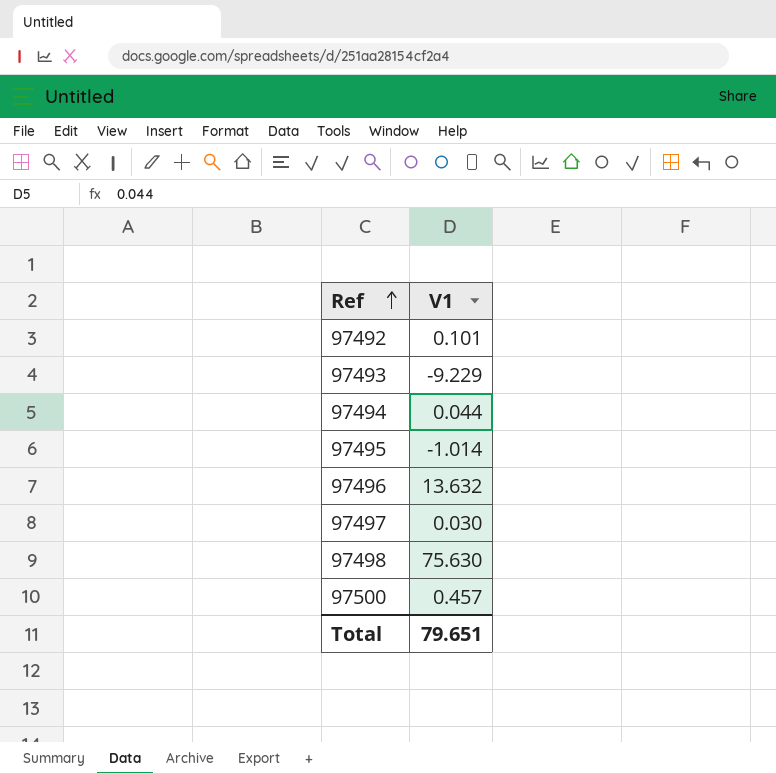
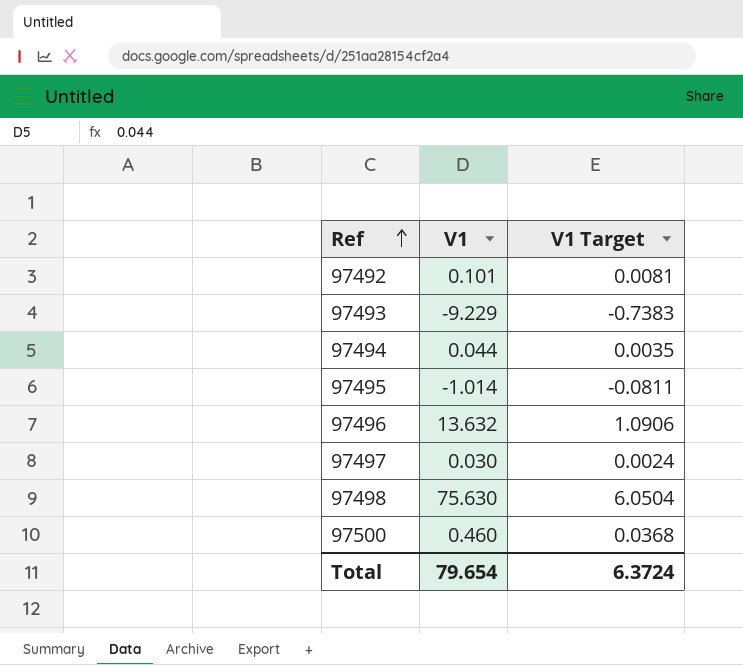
column V1 Target | formula: none -> [V1] * 0.08
97500 | V1: 0.457 -> 0.460
Total | V1: 79.651 -> 79.654

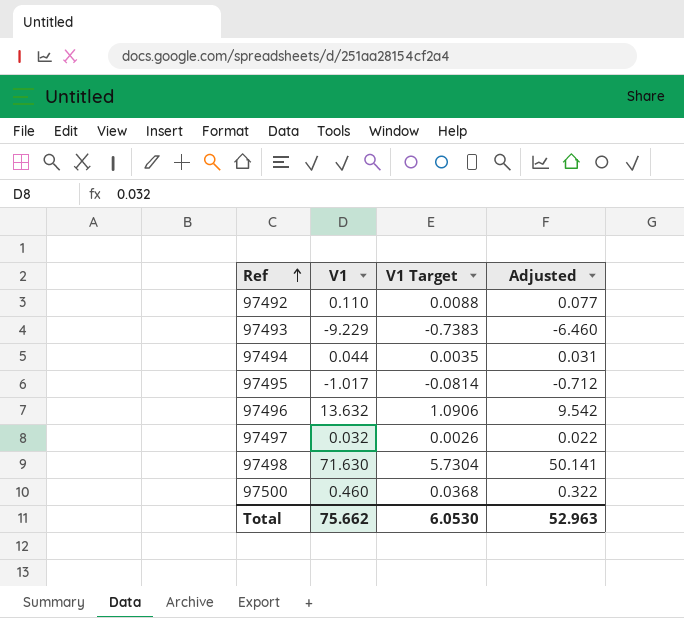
column Adjusted | formula: none -> [V1] * 0.7
97492 | V1: 0.101 -> 0.110
97492 | V1 Target: 0.0081 -> 0.0088
97495 | V1: -1.014 -> -1.017
97495 | V1 Target: -0.0811 -> -0.0814
97497 | V1: 0.030 -> 0.032
97497 | V1 Target: 0.0024 -> 0.0026
97498 | V1: 75.630 -> 71.630
97498 | V1 Target: 6.0504 -> 5.7304
Total | V1: 79.654 -> 75.662
Total | V1 Target: 6.3724 -> 6.0530

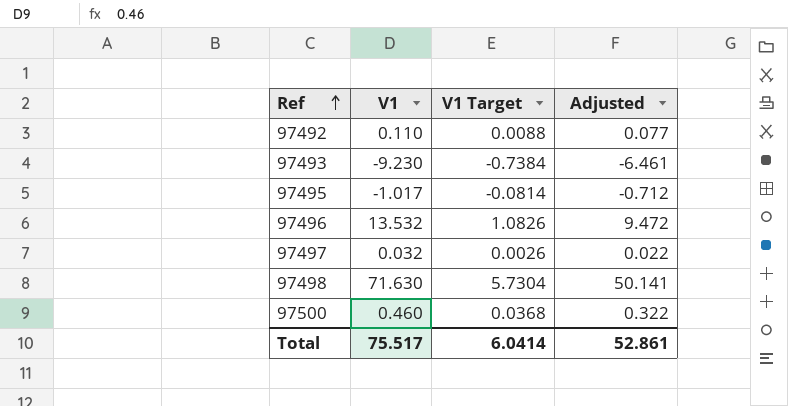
row 97494: 0.044 | 0.0035 | 0.031 -> none
97493 | V1: -9.229 -> -9.230
97493 | V1 Target: -0.7383 -> -0.7384
97493 | Adjusted: -6.460 -> -6.461
97496 | V1: 13.632 -> 13.532
97496 | V1 Target: 1.0906 -> 1.0826
97496 | Adjusted: 9.542 -> 9.472
Total | V1: 75.662 -> 75.517
Total | V1 Target: 6.0530 -> 6.0414
Total | Adjusted: 52.963 -> 52.861

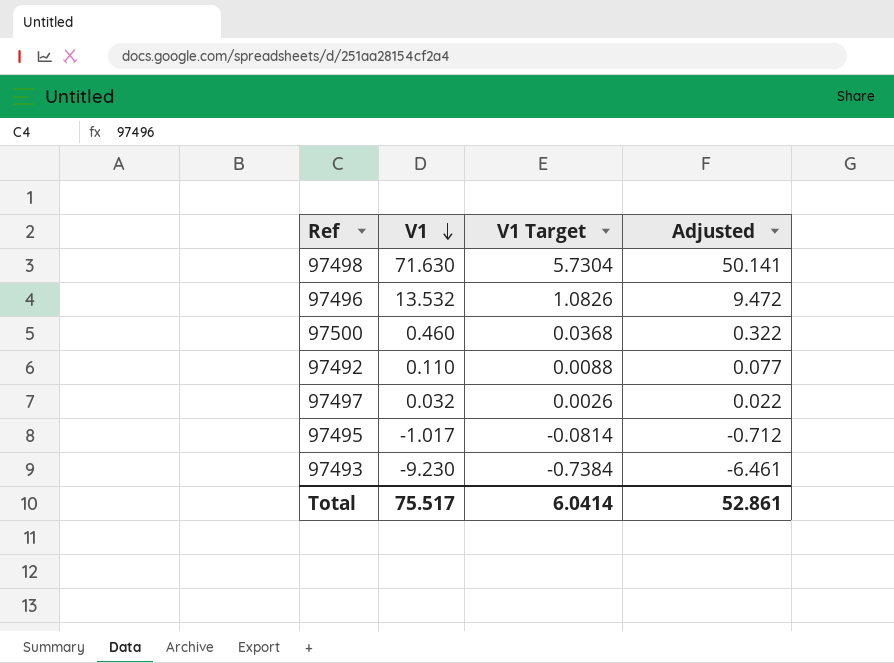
row order: Ref ascending -> V1 descending

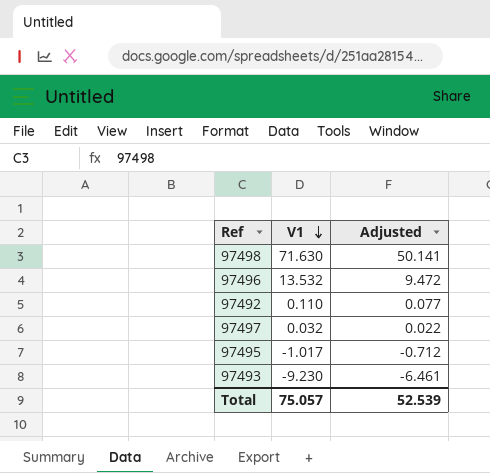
column V1 Target | formula: [V1] * 0.08 -> none
row 97500: 0.460 | 0.0368 | 0.322 -> none
Total | V1: 75.517 -> 75.057
Total | Adjusted: 52.861 -> 52.539

